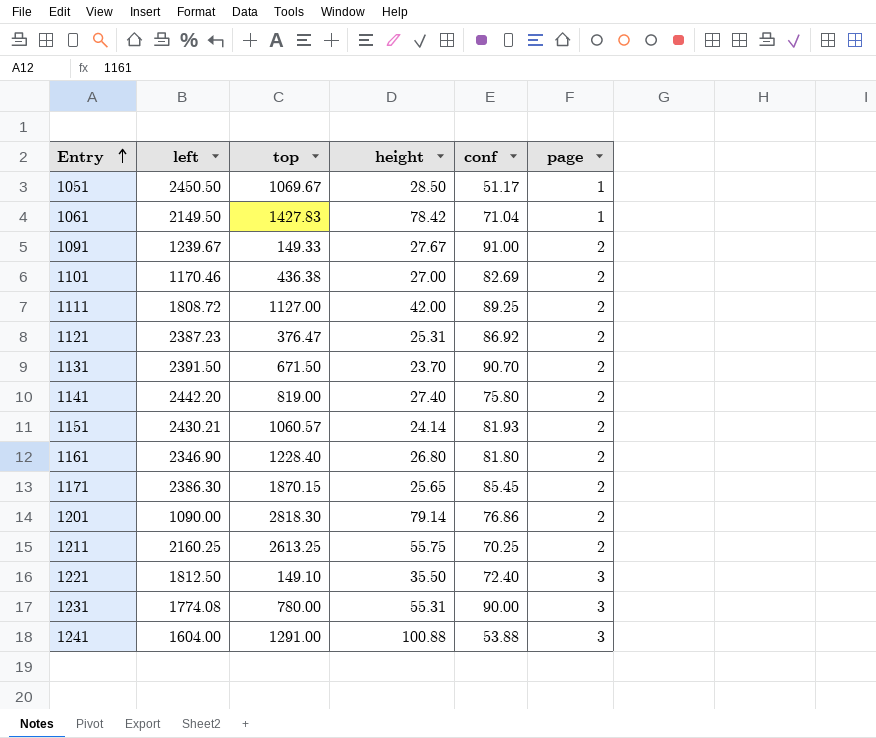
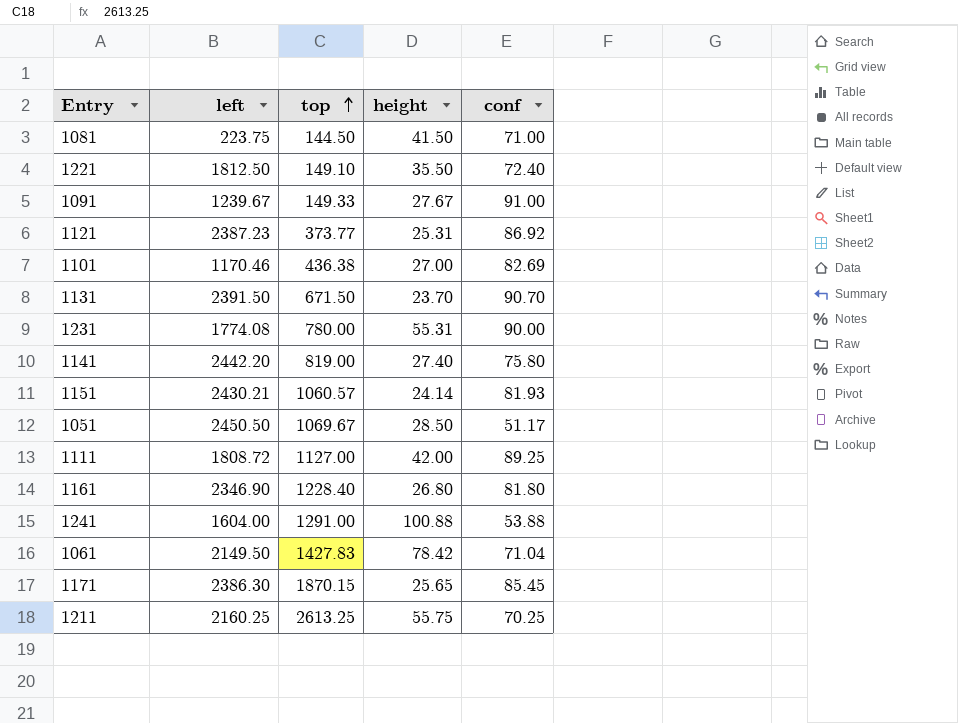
row order: Entry ascending -> top ascending
column page | position: 6 -> none
row 1201: 1090.00 | 2818.30 | 79.14 | 76.86 | 2 -> none
row 1081: none -> 223.75 | 144.50 | 41.50 | 71.00
1121 | top: 376.47 -> 373.77

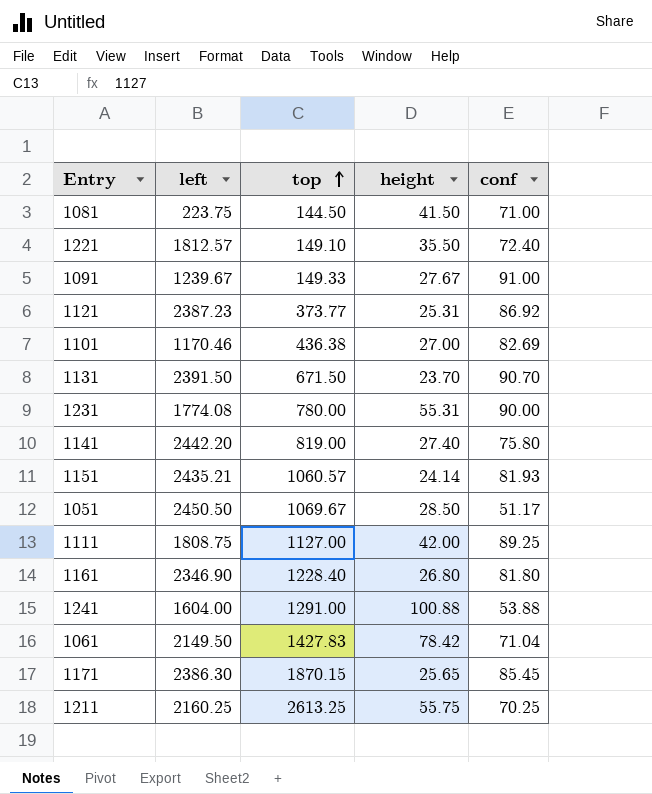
1221 | left: 1812.50 -> 1812.57
1151 | left: 2430.21 -> 2435.21
1111 | left: 1808.72 -> 1808.75

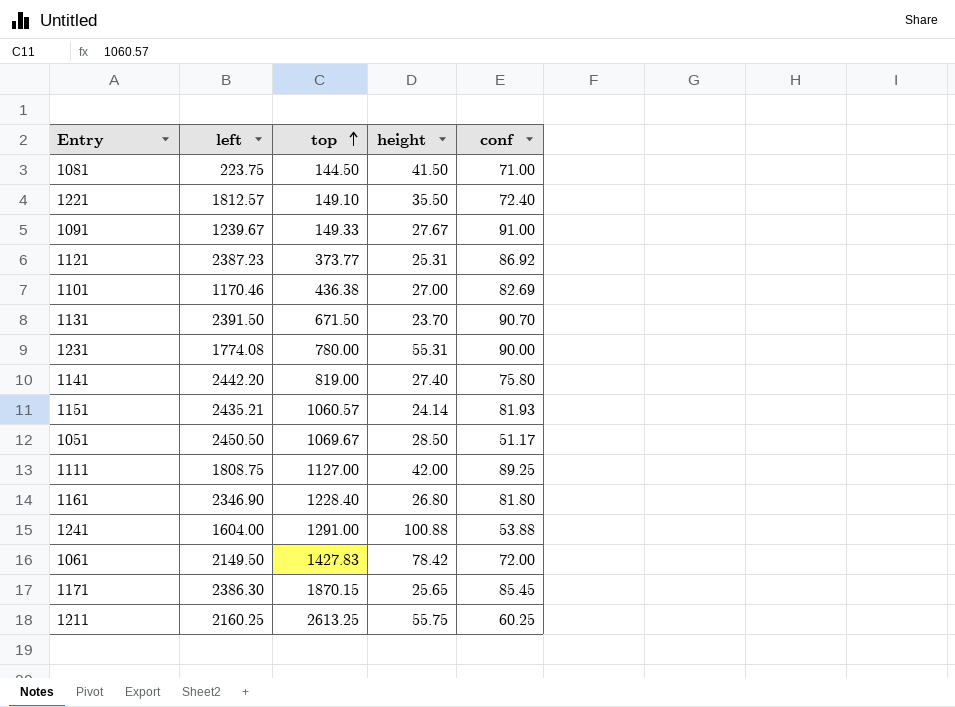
1061 | conf: 71.04 -> 72.00
1211 | conf: 70.25 -> 60.25

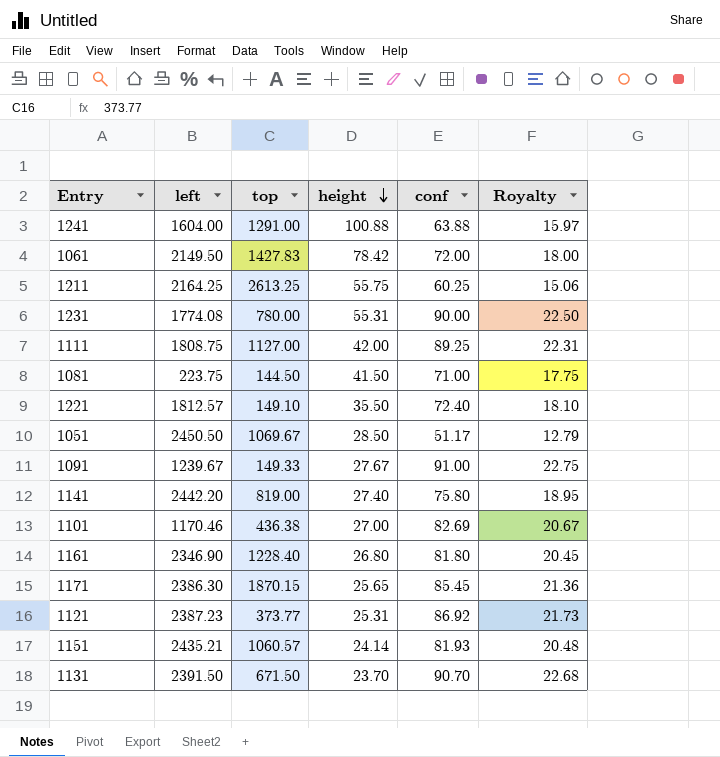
row order: top ascending -> height descending
column Royalty | formula: none -> [conf] * 0.25
1241 | conf: 53.88 -> 63.88
1211 | left: 2160.25 -> 2164.25

